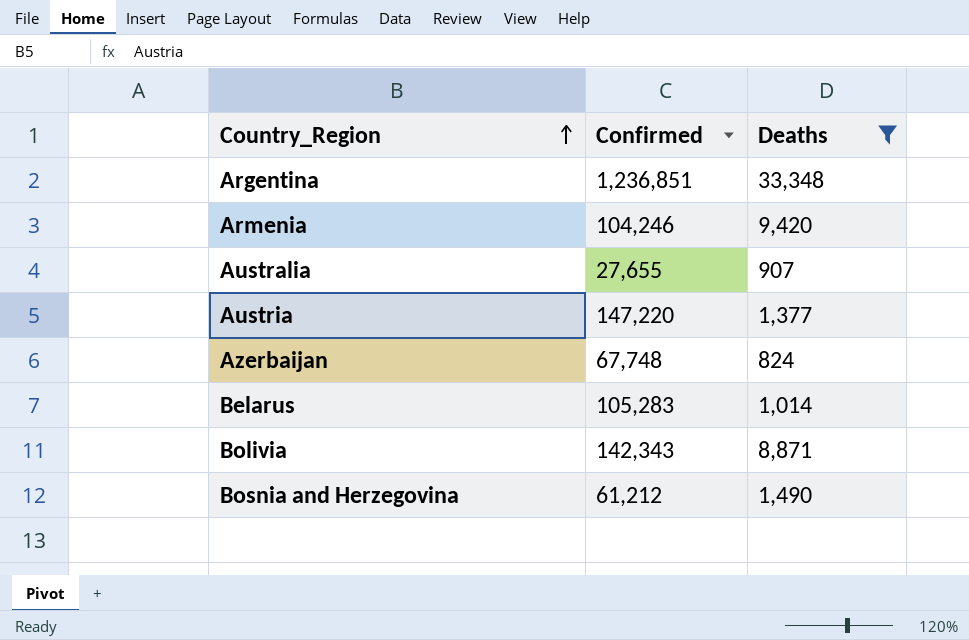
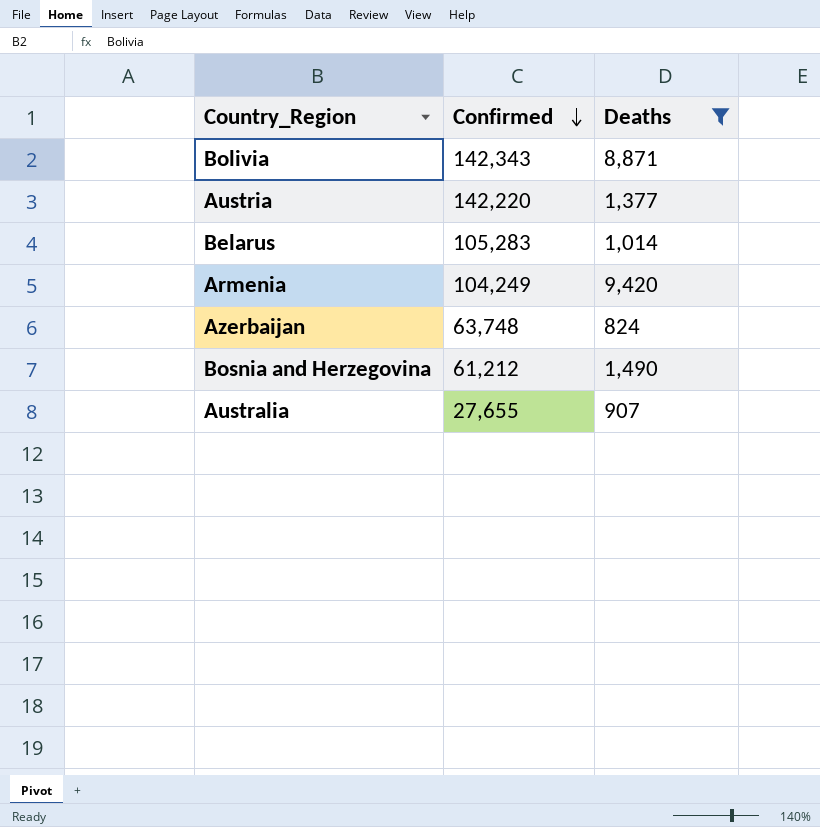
row order: Country_Region ascending -> Confirmed descending
row Argentina: 1,236,851 | 33,348 -> none
Austria | Confirmed: 147,220 -> 142,220
Armenia | Confirmed: 104,246 -> 104,249
Azerbaijan | Confirmed: 67,748 -> 63,748

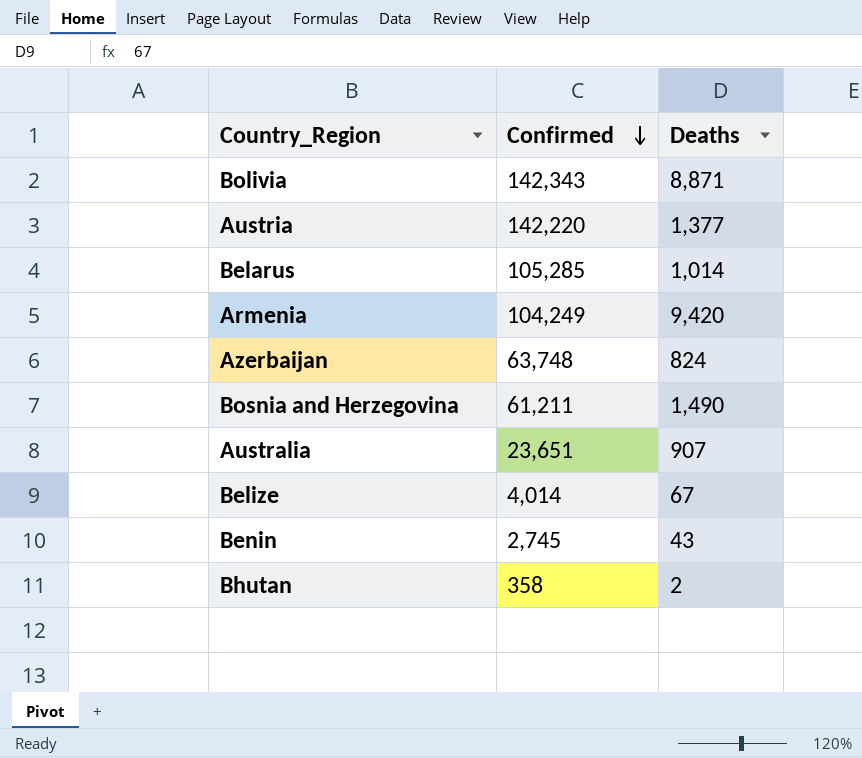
filter: Deaths >= 824 -> none
Belarus | Confirmed: 105,283 -> 105,285
Bosnia and Herzegovina | Confirmed: 61,212 -> 61,211
Australia | Confirmed: 27,655 -> 23,651

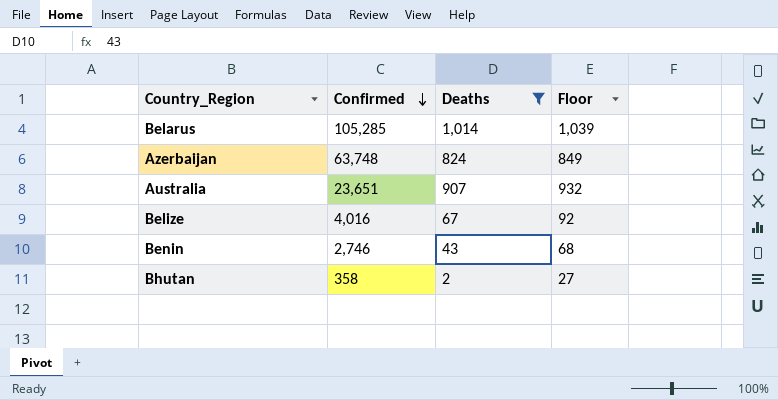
filter: none -> Deaths <= 1,014
column Floor | formula: none -> [Deaths] + 25
Belize | Confirmed: 4,014 -> 4,016
Benin | Confirmed: 2,745 -> 2,746

